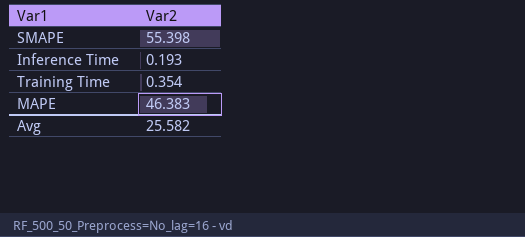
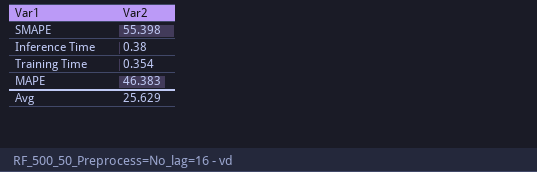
Inference Time | Var2: 0.193 -> 0.38
Avg | Var2: 25.582 -> 25.629

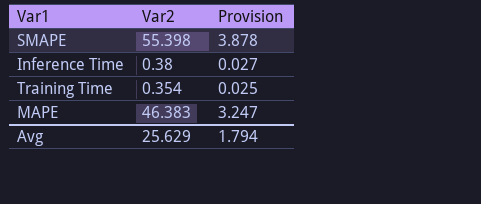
column Provision | formula: none -> [Var2] * 0.07

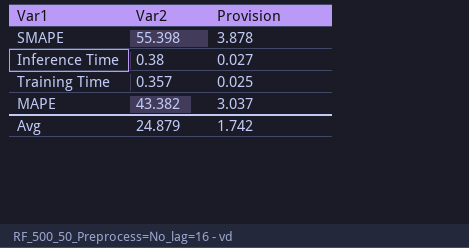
Training Time | Var2: 0.354 -> 0.357
MAPE | Var2: 46.383 -> 43.382
MAPE | Provision: 3.247 -> 3.037
Avg | Var2: 25.629 -> 24.879
Avg | Provision: 1.794 -> 1.742

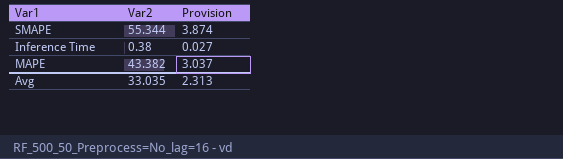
row Training Time: 0.357 | 0.025 -> none
SMAPE | Var2: 55.398 -> 55.344
SMAPE | Provision: 3.878 -> 3.874
Avg | Var2: 24.879 -> 33.035
Avg | Provision: 1.742 -> 2.313

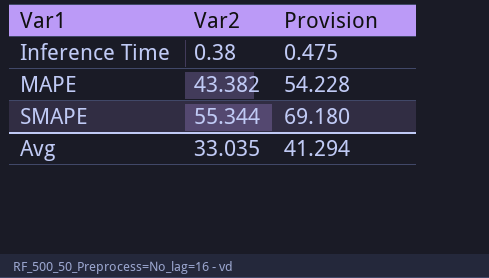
row order: none -> Var1 ascending
column Provision | formula: [Var2] * 0.07 -> [Var2] * 1.25
Avg | Provision: 2.313 -> 41.294

